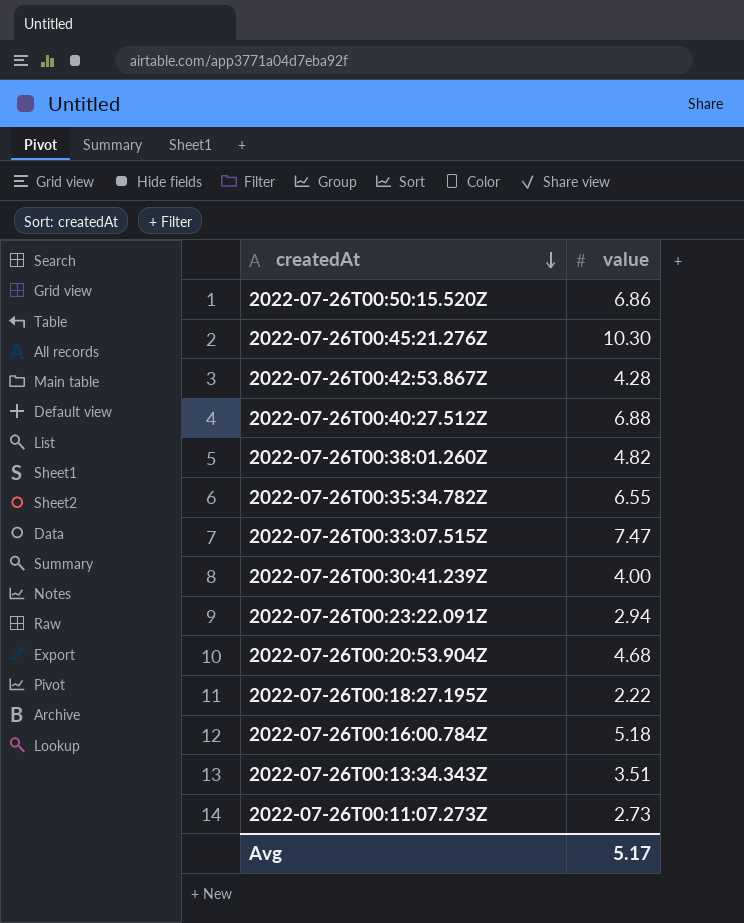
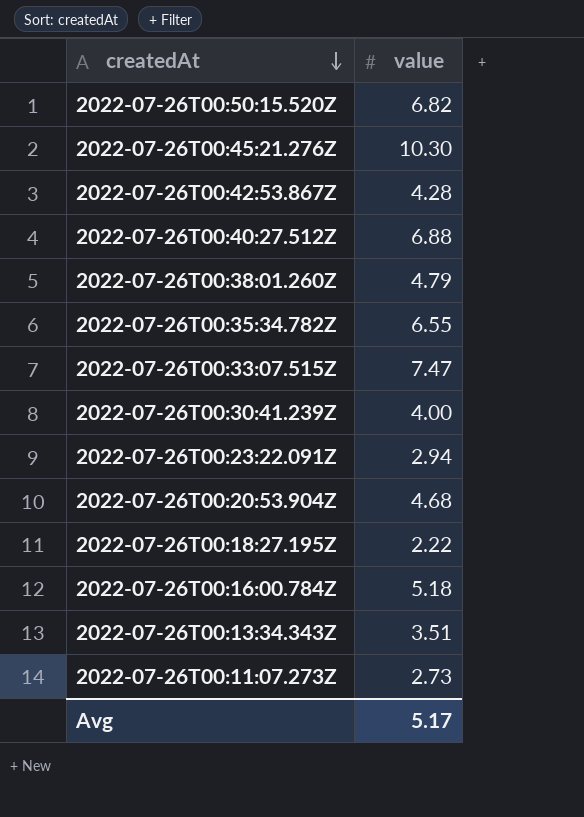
2022-07-26T00:50:15.520Z | value: 6.86 -> 6.82
2022-07-26T00:38:01.260Z | value: 4.82 -> 4.79

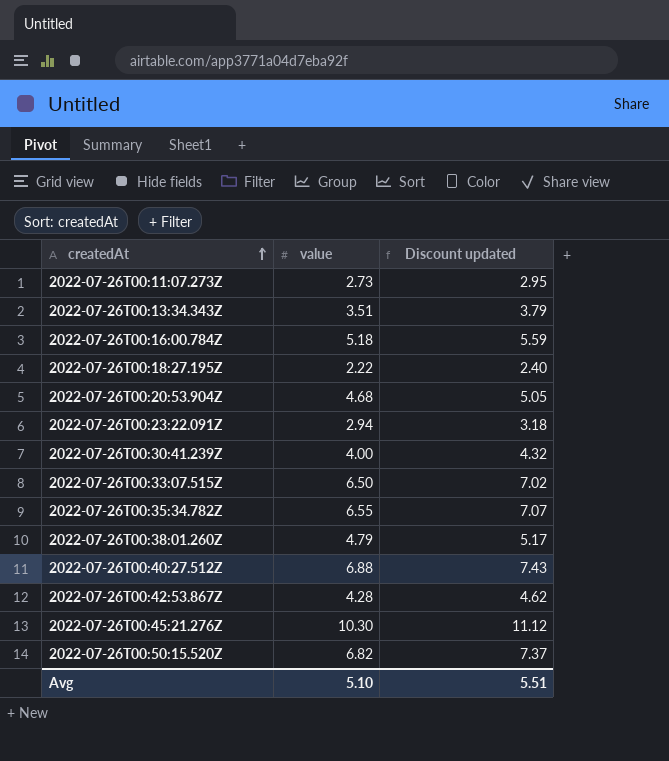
row order: createdAt descending -> createdAt ascending
column Discount updated | formula: none -> [value] * 1.08
2022-07-26T00:33:07.515Z | value: 7.47 -> 6.50
Avg | value: 5.17 -> 5.10

